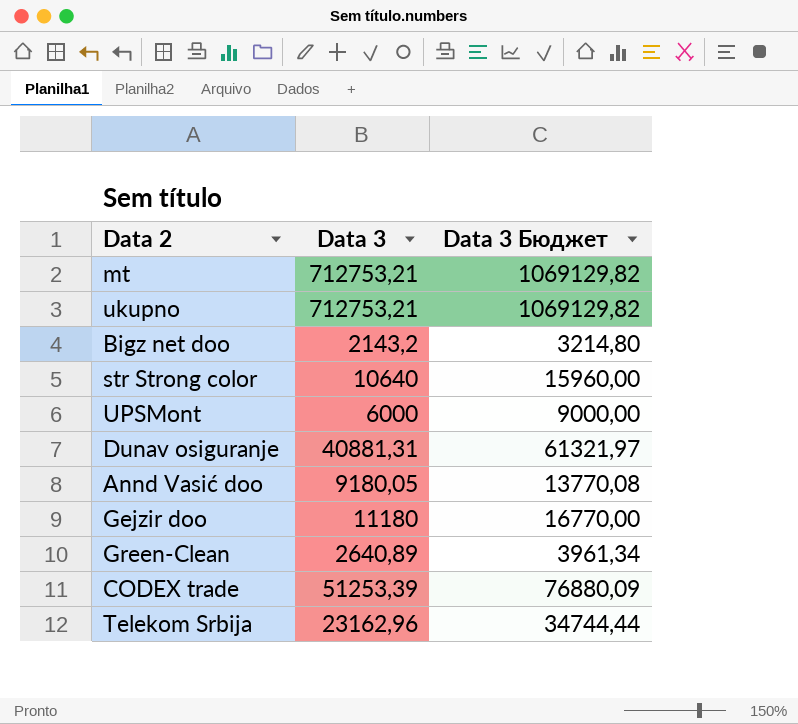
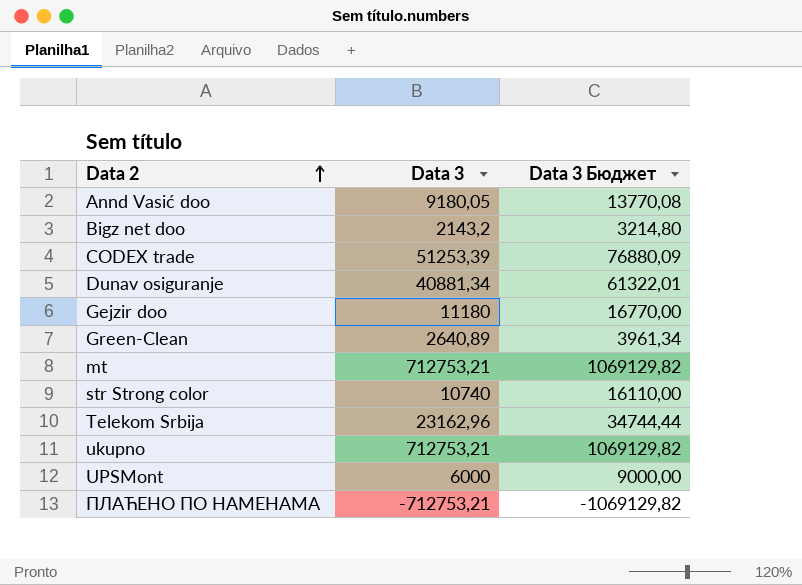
row order: none -> Data 2 ascending
Dunav osiguranje | Data 3: 40881,31 -> 40881,34
Dunav osiguranje | Data 3 Бюджет: 61321,97 -> 61322,01
str Strong color | Data 3: 10640 -> 10740
str Strong color | Data 3 Бюджет: 15960,00 -> 16110,00
row ПЛАЋЕНО ПО НАМЕНАМА: none -> -712753,21 | -1069129,82

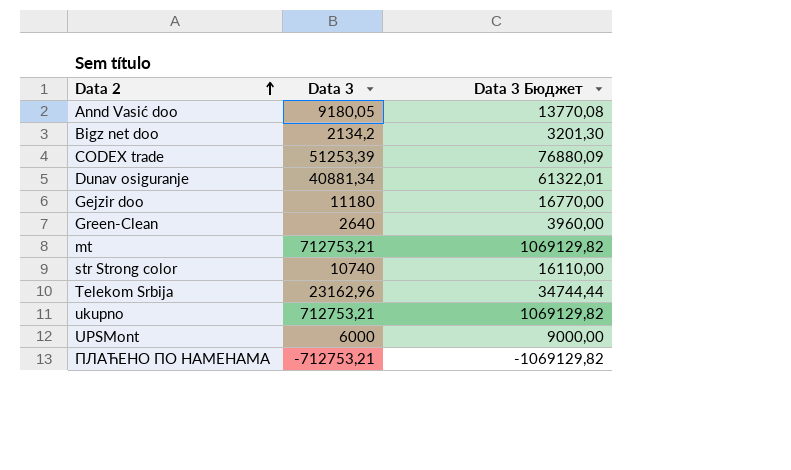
Bigz net doo | Data 3: 2143,2 -> 2134,2
Bigz net doo | Data 3 Бюджет: 3214,80 -> 3201,30
Green-Clean | Data 3: 2640,89 -> 2640
Green-Clean | Data 3 Бюджет: 3961,34 -> 3960,00

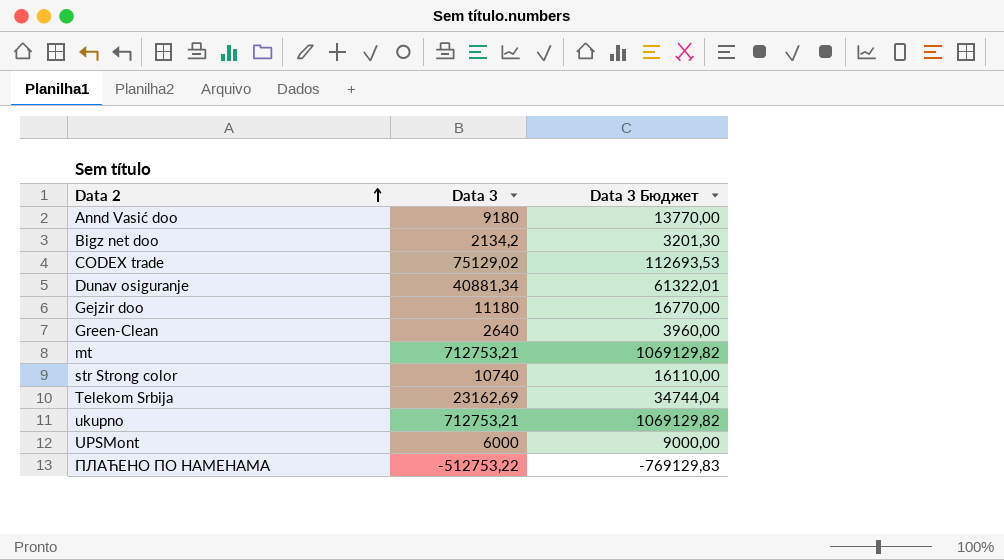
Annd Vasić doo | Data 3: 9180,05 -> 9180
Annd Vasić doo | Data 3 Бюджет: 13770,08 -> 13770,00
CODEX trade | Data 3: 51253,39 -> 75129,02
CODEX trade | Data 3 Бюджет: 76880,09 -> 112693,53
Telekom Srbija | Data 3: 23162,96 -> 23162,69
Telekom Srbija | Data 3 Бюджет: 34744,44 -> 34744,04
ПЛАЋЕНО ПО НАМЕНАМА | Data 3: -712753,21 -> -512753,22
ПЛАЋЕНО ПО НАМЕНАМА | Data 3 Бюджет: -1069129,82 -> -769129,83

